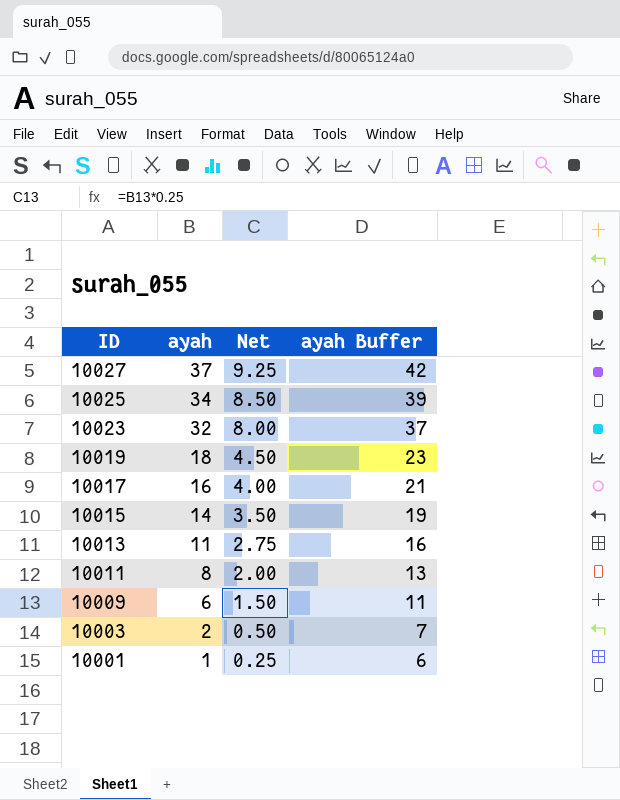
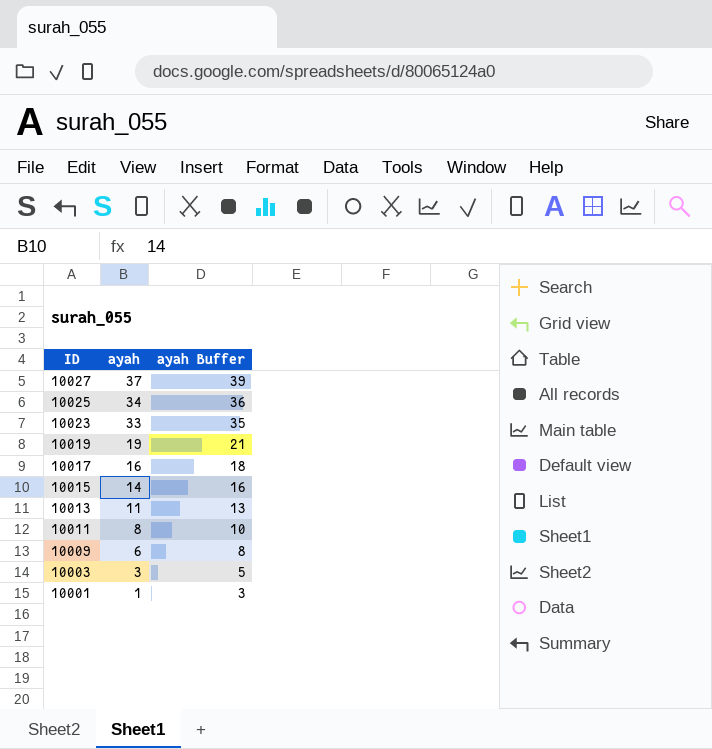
column Net | formula: [ayah] * 0.25 -> none
column ayah Buffer | formula: [ayah] + 5 -> [ayah] + 2
10023 | ayah: 32 -> 33
10019 | ayah: 18 -> 19
10003 | ayah: 2 -> 3

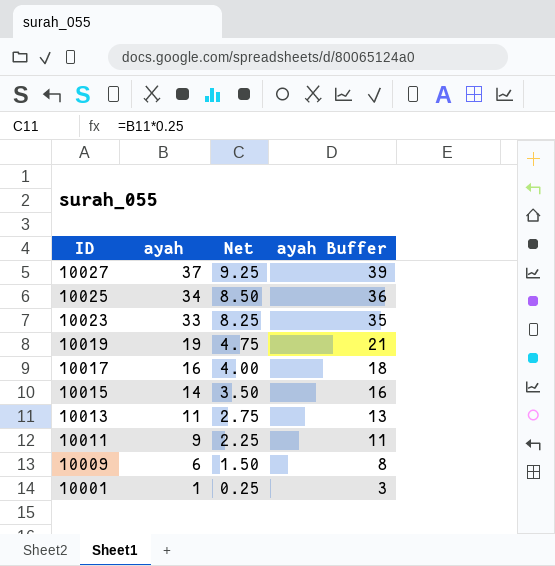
column Net | formula: none -> [ayah] * 0.25
row 10003: 3 | 5 -> none
10011 | ayah: 8 -> 9
10011 | ayah Buffer: 10 -> 11

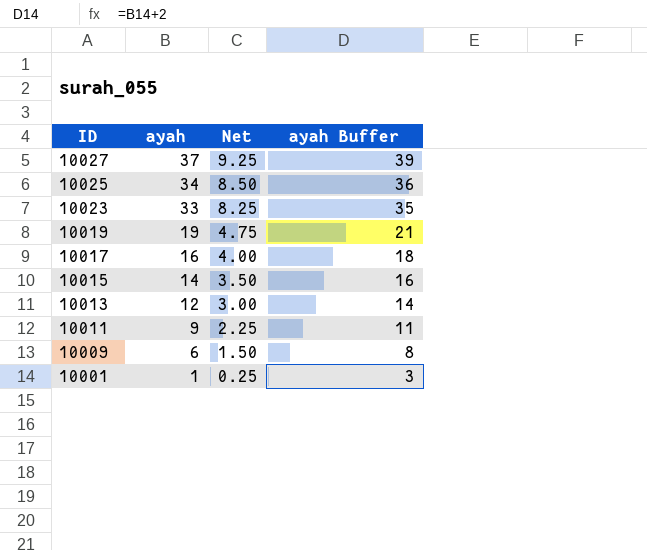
10013 | ayah: 11 -> 12
10013 | Net: 2.75 -> 3.00
10013 | ayah Buffer: 13 -> 14

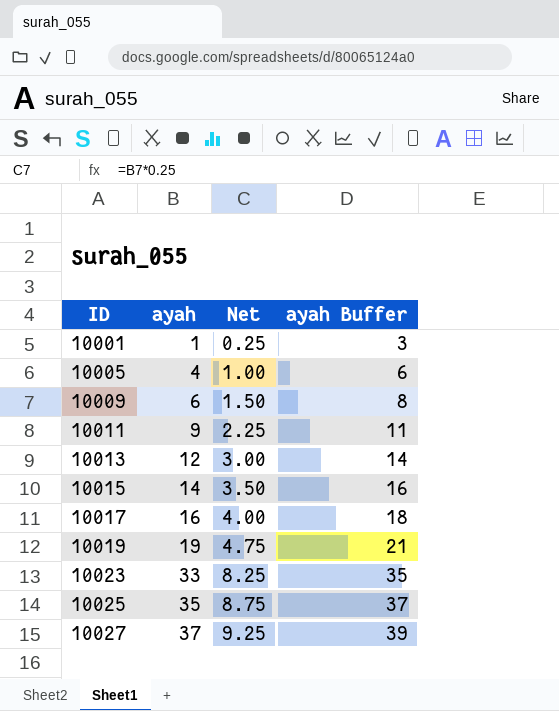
row order: ID descending -> ID ascending
row 10005: none -> 4 | 1.00 | 6
10025 | ayah: 34 -> 35
10025 | Net: 8.50 -> 8.75
10025 | ayah Buffer: 36 -> 37

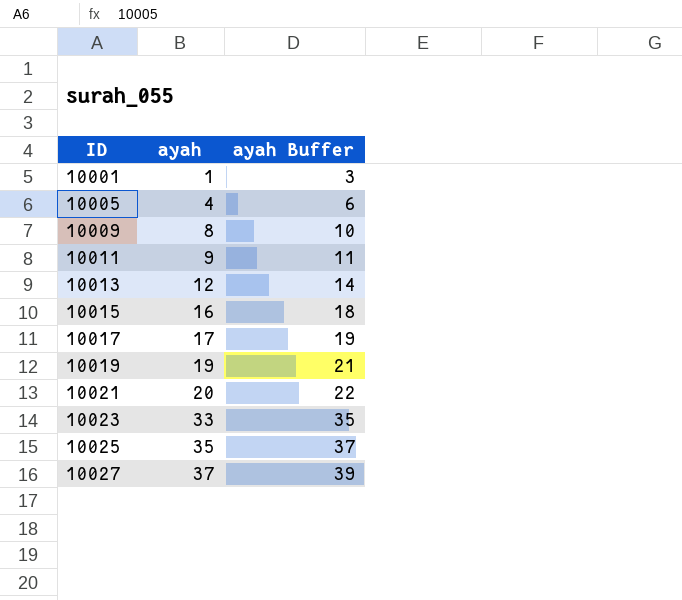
column Net | formula: [ayah] * 0.25 -> none
10009 | ayah: 6 -> 8
10009 | ayah Buffer: 8 -> 10
10015 | ayah: 14 -> 16
10015 | ayah Buffer: 16 -> 18
10017 | ayah: 16 -> 17
10017 | ayah Buffer: 18 -> 19
row 10021: none -> 20 | 22

